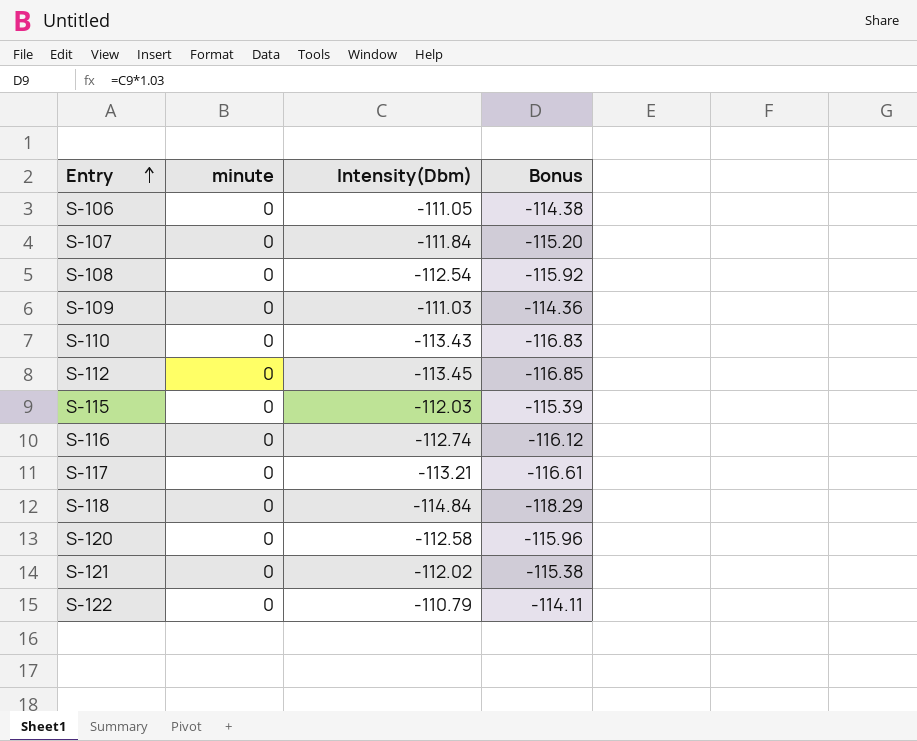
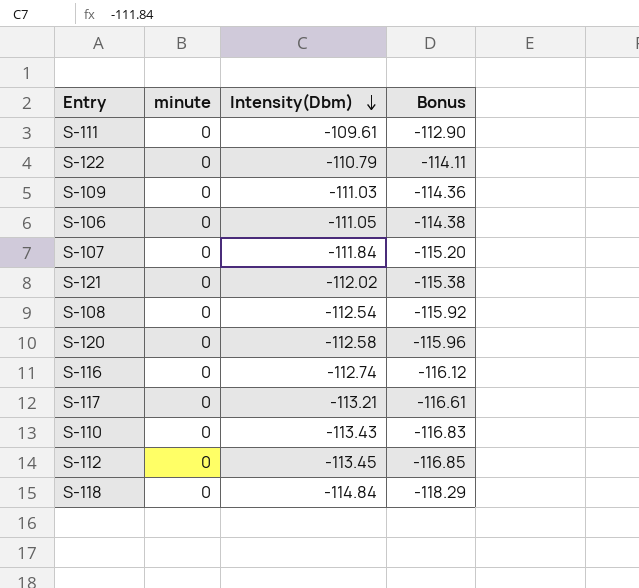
row order: Entry ascending -> Intensity(Dbm) descending
row S-115: 0 | -112.03 | -115.39 -> none
row S-111: none -> 0 | -109.61 | -112.90

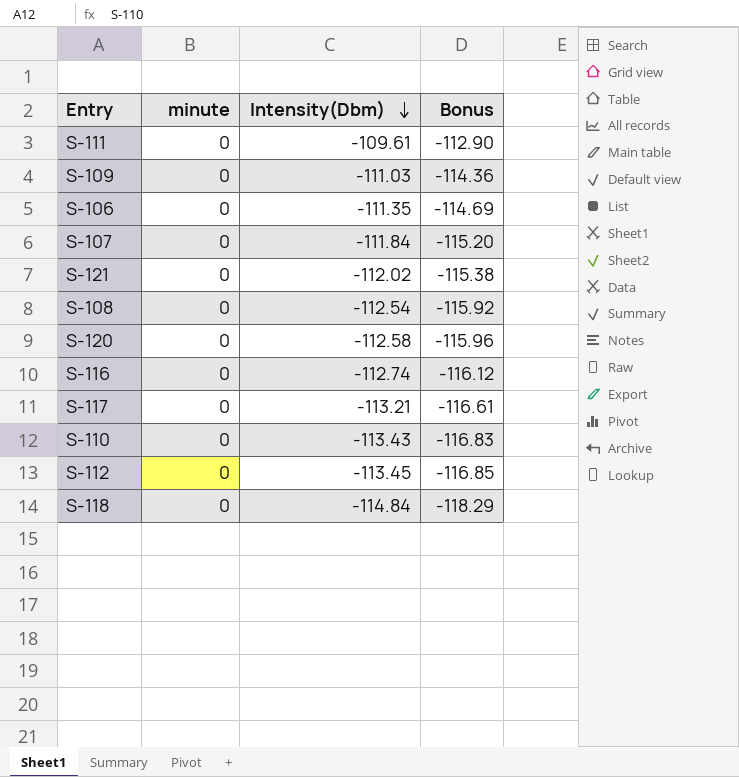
row S-122: 0 | -110.79 | -114.11 -> none
S-106 | Intensity(Dbm): -111.05 -> -111.35
S-106 | Bonus: -114.38 -> -114.69

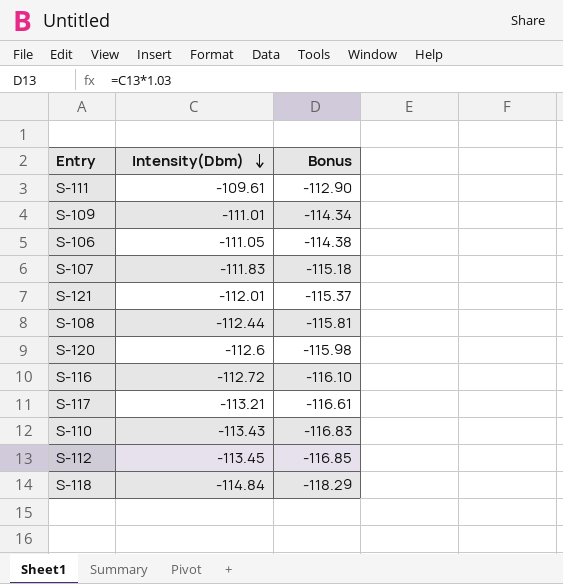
column minute | position: 2 -> none
S-109 | Intensity(Dbm): -111.03 -> -111.01
S-109 | Bonus: -114.36 -> -114.34
S-106 | Intensity(Dbm): -111.35 -> -111.05
S-106 | Bonus: -114.69 -> -114.38
S-107 | Intensity(Dbm): -111.84 -> -111.83
S-107 | Bonus: -115.20 -> -115.18
S-121 | Intensity(Dbm): -112.02 -> -112.01
S-121 | Bonus: -115.38 -> -115.37
S-108 | Intensity(Dbm): -112.54 -> -112.44
S-108 | Bonus: -115.92 -> -115.81
S-120 | Intensity(Dbm): -112.58 -> -112.6
S-120 | Bonus: -115.96 -> -115.98
S-116 | Intensity(Dbm): -112.74 -> -112.72
S-116 | Bonus: -116.12 -> -116.10

